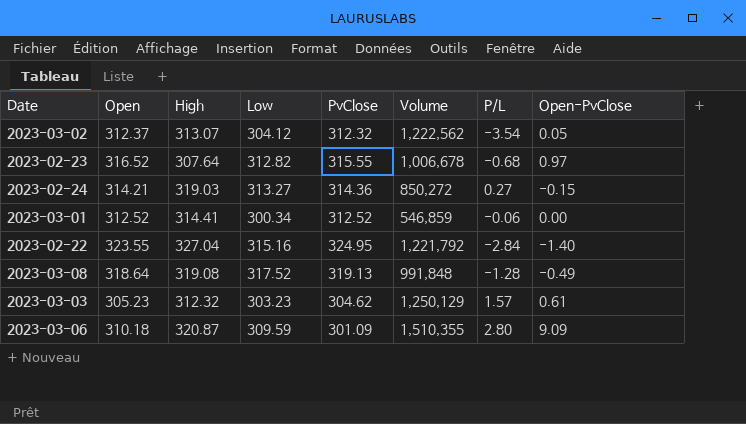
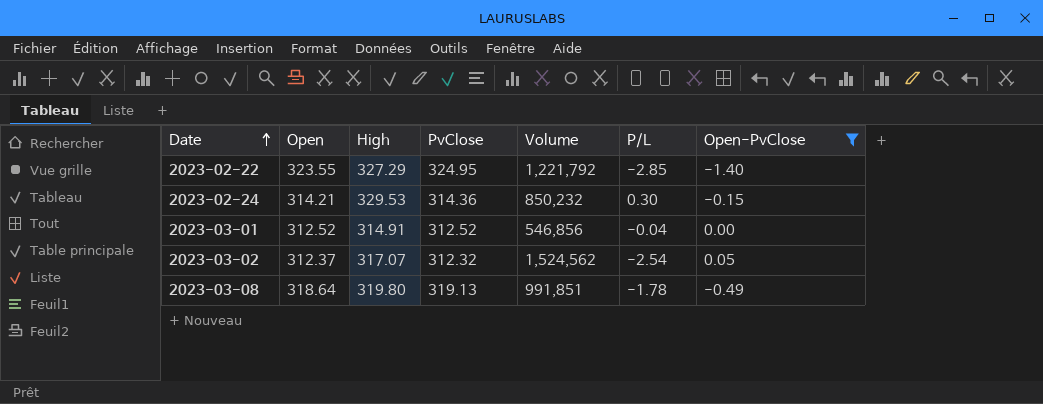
filter: none -> Open-PvClose <= 0.05
row order: none -> Date ascending
column Low | position: 4 -> none
2023-02-22 | High: 327.04 -> 327.29
2023-02-22 | P/L: -2.84 -> -2.85
2023-02-24 | High: 319.03 -> 329.53
2023-02-24 | Volume: 850,272 -> 850,232
2023-02-24 | P/L: 0.27 -> 0.30
2023-03-01 | High: 314.41 -> 314.91
2023-03-01 | Volume: 546,859 -> 546,856
2023-03-01 | P/L: -0.06 -> -0.04
2023-03-02 | High: 313.07 -> 317.07
2023-03-02 | Volume: 1,222,562 -> 1,524,562
2023-03-02 | P/L: -3.54 -> -2.54
2023-03-08 | High: 319.08 -> 319.80
2023-03-08 | Volume: 991,848 -> 991,851
2023-03-08 | P/L: -1.28 -> -1.78

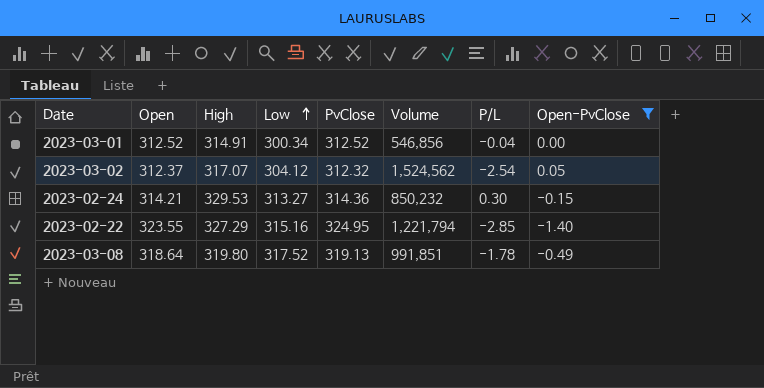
row order: Date ascending -> Low ascending
column Low | position: none -> 4
2023-02-22 | Volume: 1,221,792 -> 1,221,794

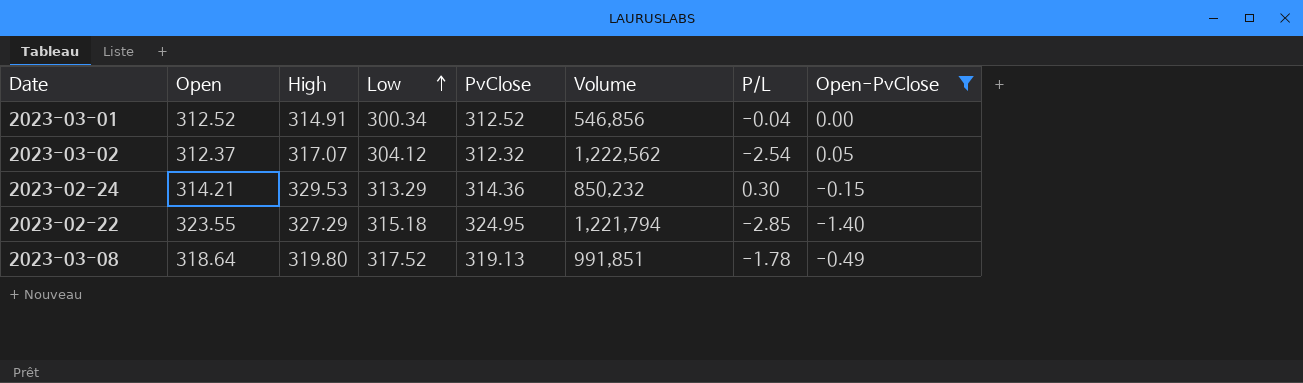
2023-03-02 | Volume: 1,524,562 -> 1,222,562
2023-02-24 | Low: 313.27 -> 313.29
2023-02-22 | Low: 315.16 -> 315.18

